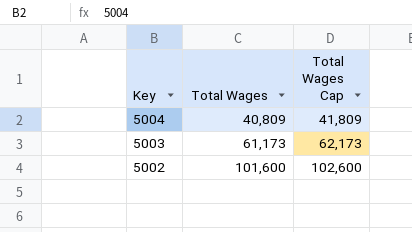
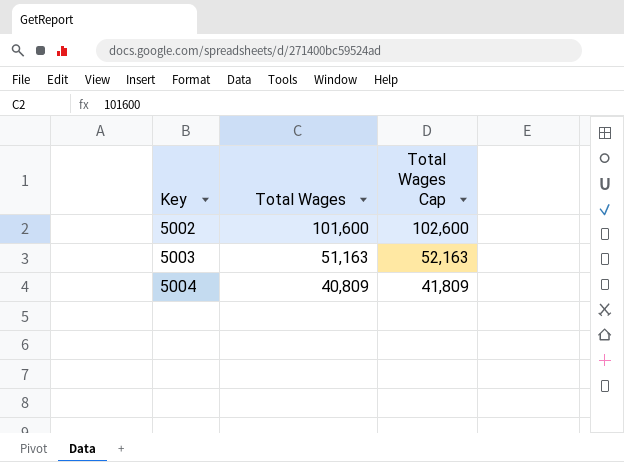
row order: Key descending -> Key ascending
5003 | Total Wages: 61,173 -> 51,163
5003 | Total Wages Cap: 62,173 -> 52,163

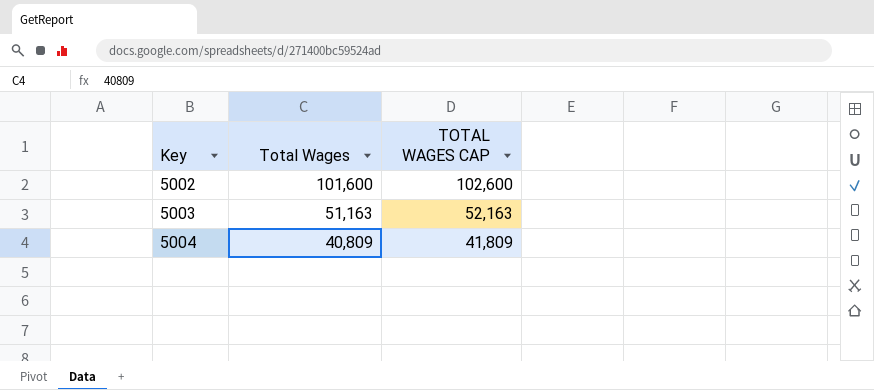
column name: Total Wages Cap -> TOTAL WAGES CAP

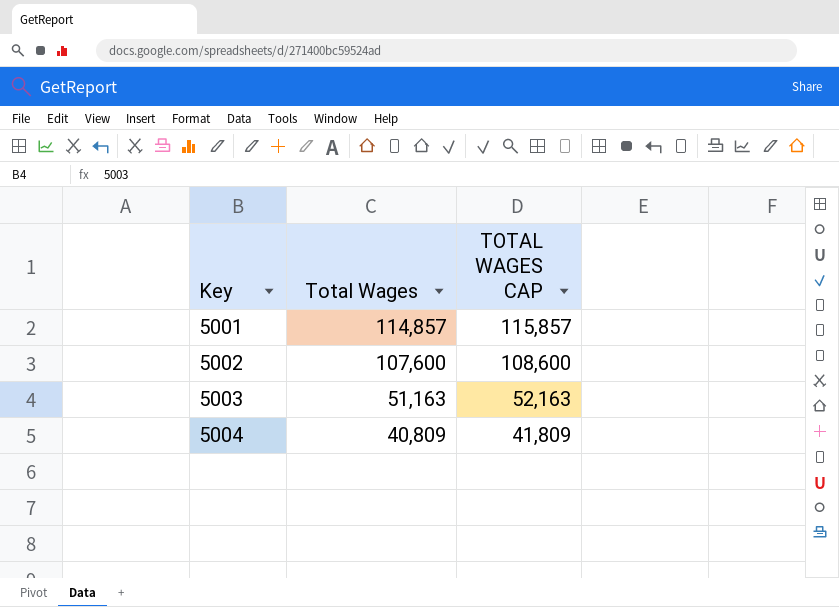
row 5001: none -> 114,857 | 115,857
5002 | Total Wages: 101,600 -> 107,600
5002 | TOTAL WAGES CAP: 102,600 -> 108,600

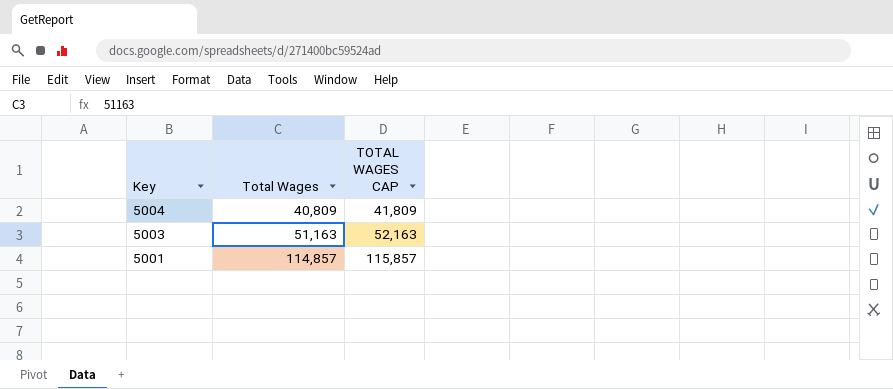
row order: Key ascending -> Key descending
row 5002: 107,600 | 108,600 -> none

